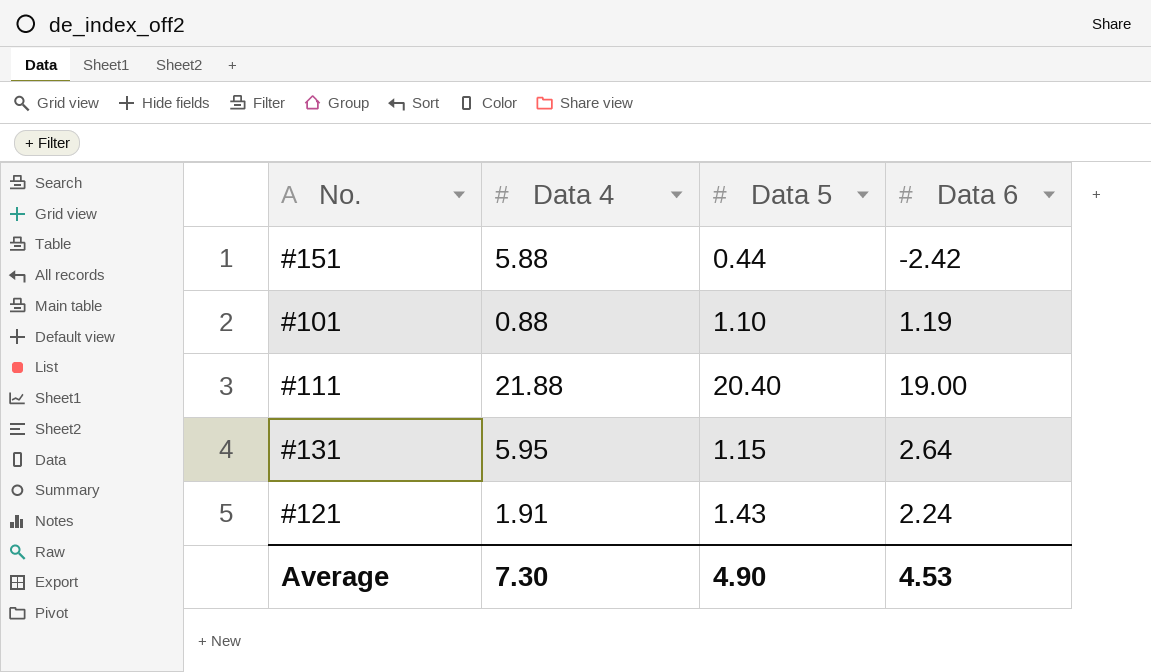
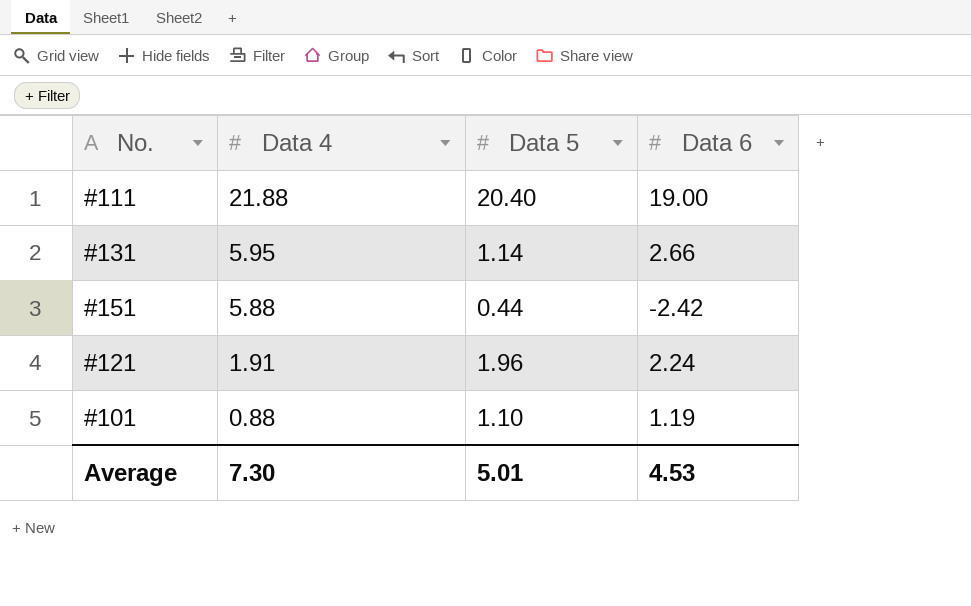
row order: none -> Data 4 descending
#131 | Data 5: 1.15 -> 1.14
#131 | Data 6: 2.64 -> 2.66
#121 | Data 5: 1.43 -> 1.96
Average | Data 5: 4.90 -> 5.01

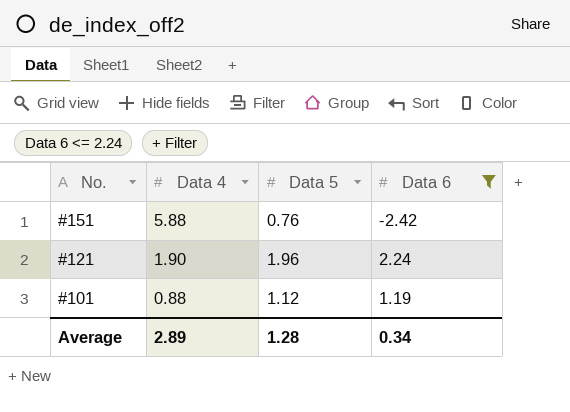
filter: none -> Data 6 <= 2.24
#151 | Data 5: 0.44 -> 0.76
#121 | Data 4: 1.91 -> 1.90
#101 | Data 5: 1.10 -> 1.12
Average | Data 4: 7.30 -> 2.89
Average | Data 5: 5.01 -> 1.28
Average | Data 6: 4.53 -> 0.34

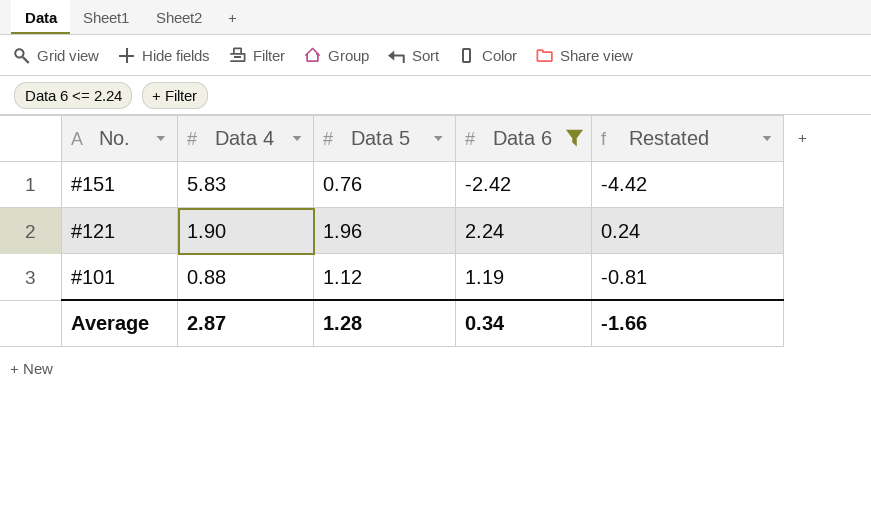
column Restated | formula: none -> [Data 6] - 2
#151 | Data 4: 5.88 -> 5.83
Average | Data 4: 2.89 -> 2.87

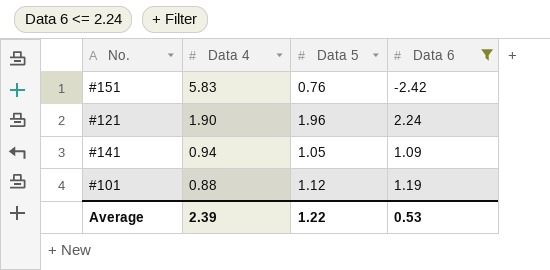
column Restated | formula: [Data 6] - 2 -> none
row #141: none -> 0.94 | 1.05 | 1.09
Average | Data 4: 2.87 -> 2.39
Average | Data 5: 1.28 -> 1.22
Average | Data 6: 0.34 -> 0.53

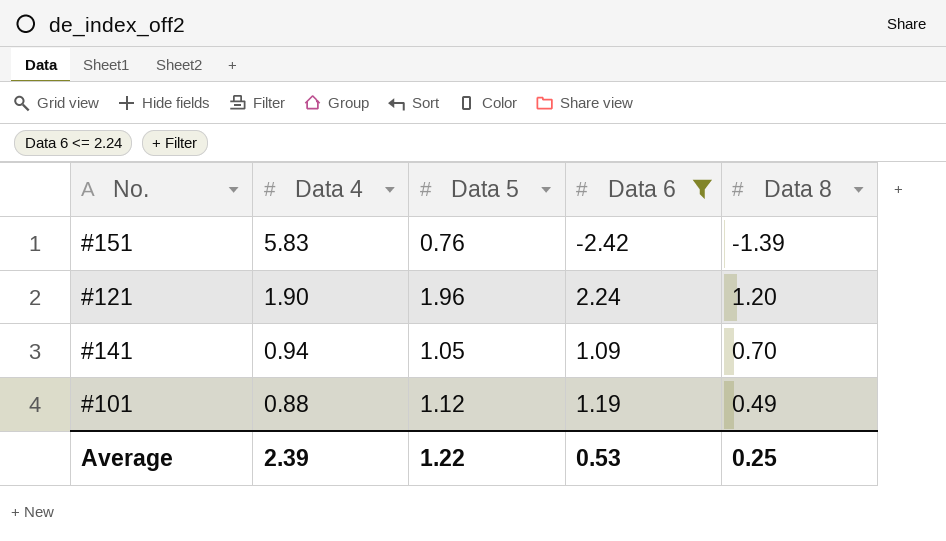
column Data 8 | position: none -> 5

